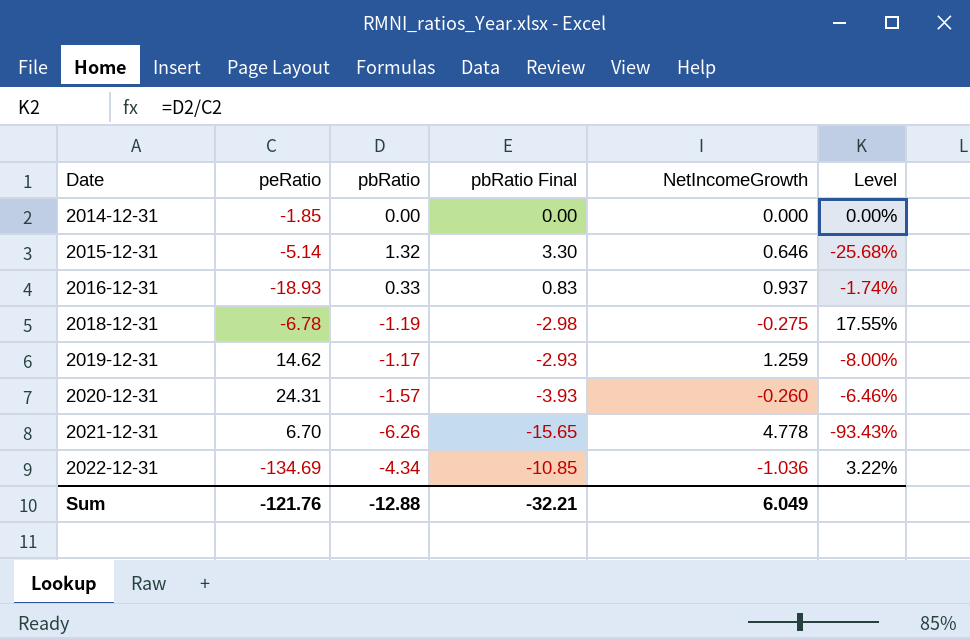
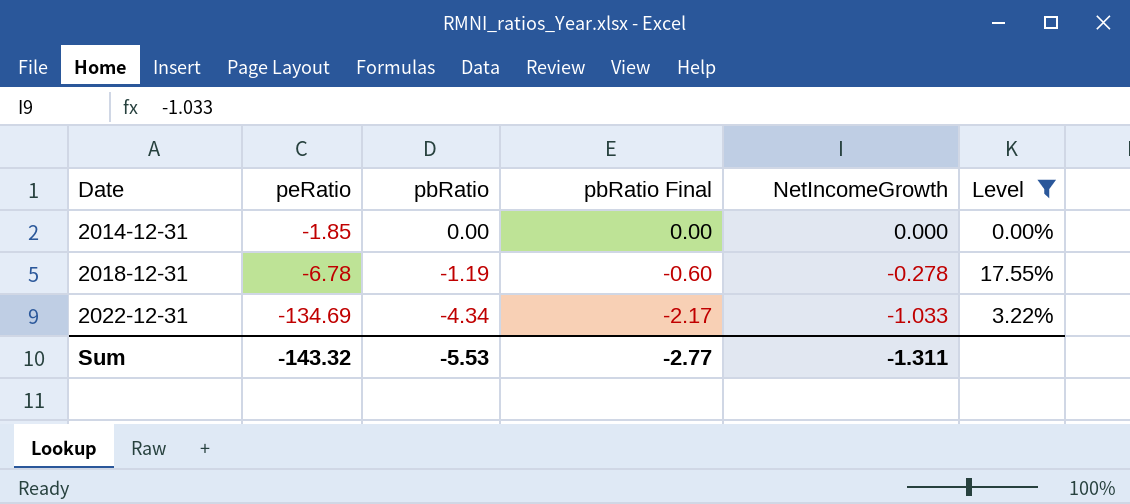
filter: none -> Level >= 0.00%
column pbRatio Final | formula: [pbRatio] * 2.5 -> [pbRatio] * 0.5
2018-12-31 | NetIncomeGrowth: -0.275 -> -0.278
2022-12-31 | NetIncomeGrowth: -1.036 -> -1.033
Sum | peRatio: -121.76 -> -143.32
Sum | pbRatio: -12.88 -> -5.53
Sum | pbRatio Final: -32.21 -> -2.77
Sum | NetIncomeGrowth: 6.049 -> -1.311

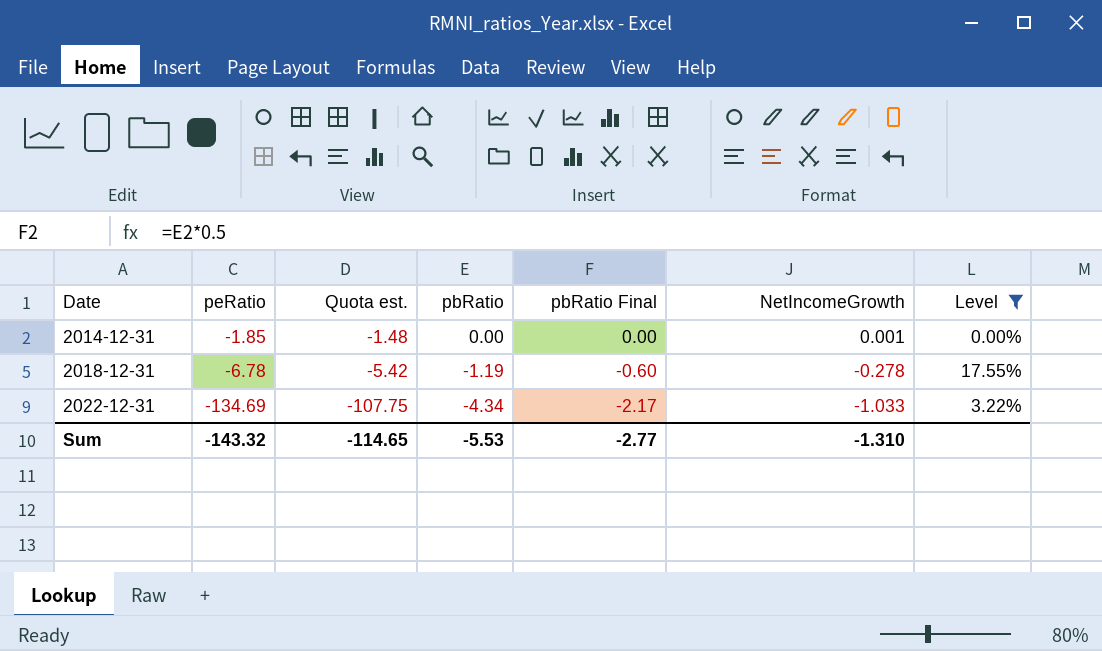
column Quota est. | formula: none -> [peRatio] * 0.8
2014-12-31 | NetIncomeGrowth: 0.000 -> 0.001
Sum | NetIncomeGrowth: -1.311 -> -1.310

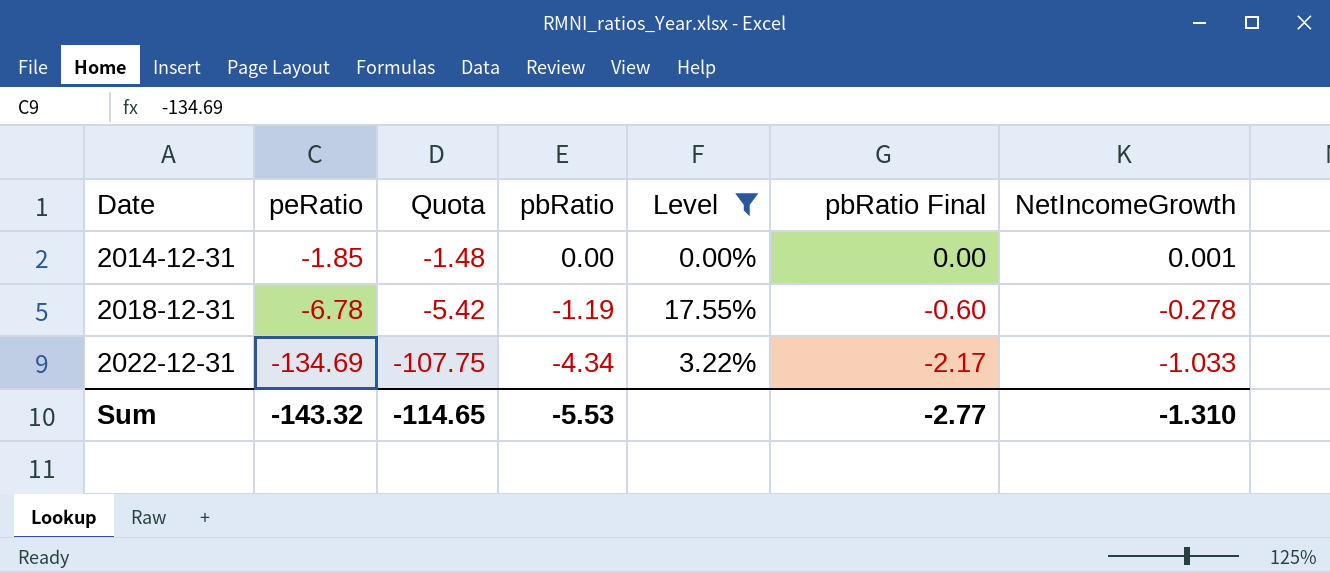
column name: Quota est. -> Quota
column Level | position: 7 -> 5

